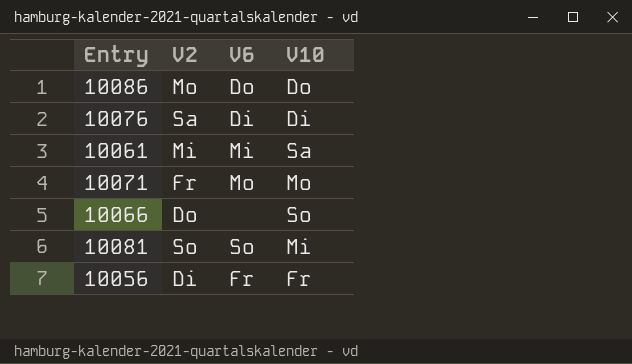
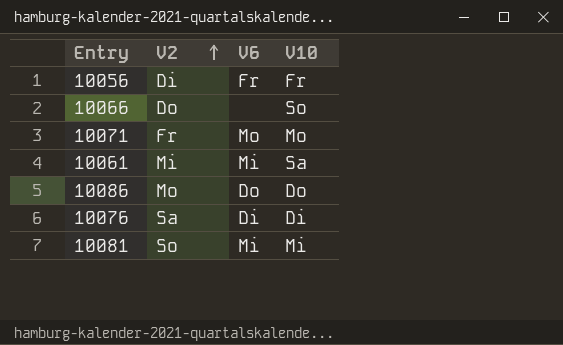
row order: none -> V2 ascending
10081 | V6: So -> Mi

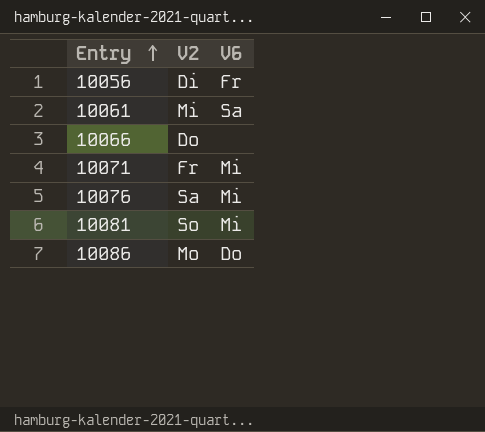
row order: V2 ascending -> Entry ascending
column V10 | position: 4 -> none
10061 | V6: Mi -> Sa
10071 | V6: Mo -> Mi
10076 | V6: Di -> Mi

